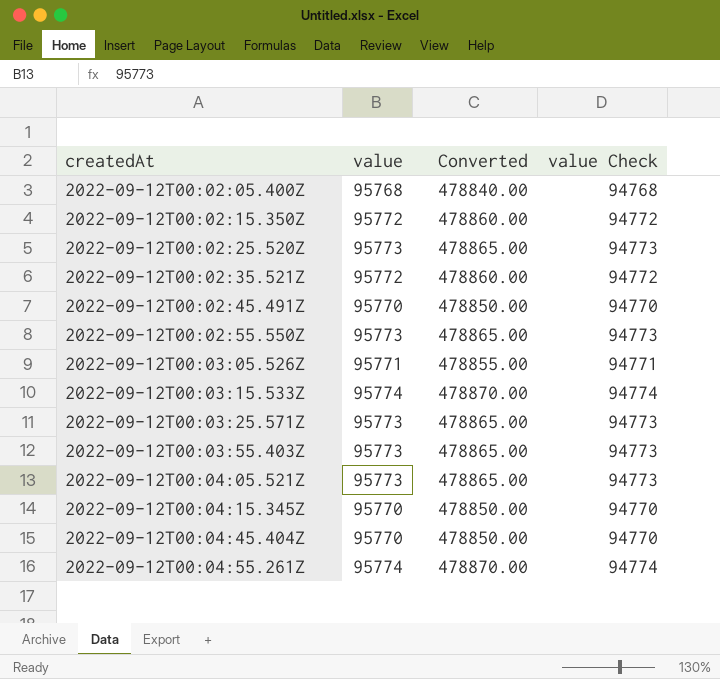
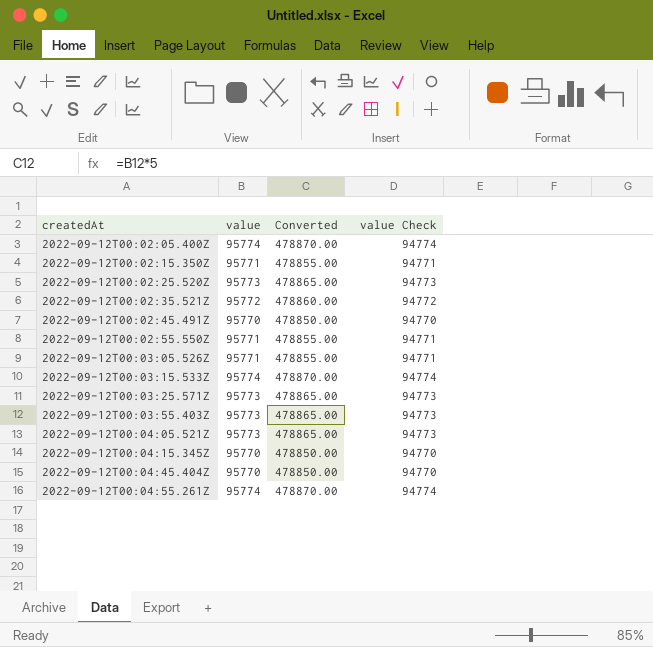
2022-09-12T00:02:05.400Z | value: 95768 -> 95774
2022-09-12T00:02:05.400Z | Converted: 478840.00 -> 478870.00
2022-09-12T00:02:05.400Z | value Check: 94768 -> 94774
2022-09-12T00:02:15.350Z | value: 95772 -> 95771
2022-09-12T00:02:15.350Z | Converted: 478860.00 -> 478855.00
2022-09-12T00:02:15.350Z | value Check: 94772 -> 94771
2022-09-12T00:02:55.550Z | value: 95773 -> 95771
2022-09-12T00:02:55.550Z | Converted: 478865.00 -> 478855.00
2022-09-12T00:02:55.550Z | value Check: 94773 -> 94771

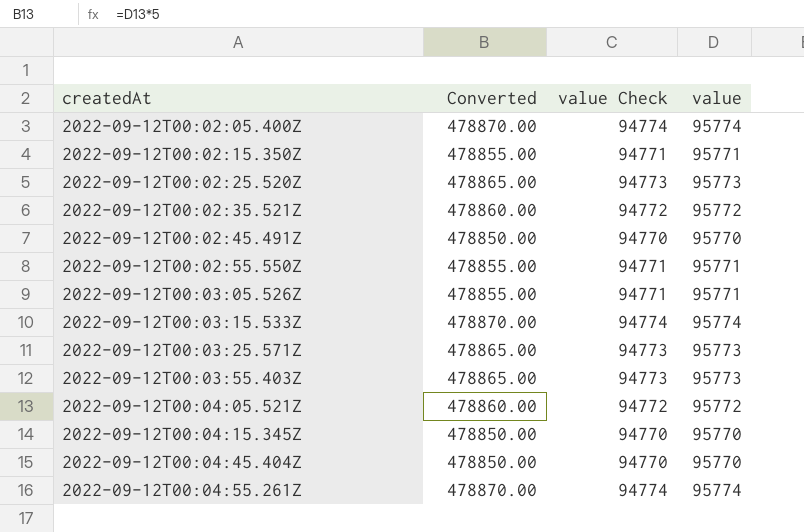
column value | position: 2 -> 4
2022-09-12T00:04:05.521Z | Converted: 478865.00 -> 478860.00
2022-09-12T00:04:05.521Z | value Check: 94773 -> 94772
2022-09-12T00:04:05.521Z | value: 95773 -> 95772

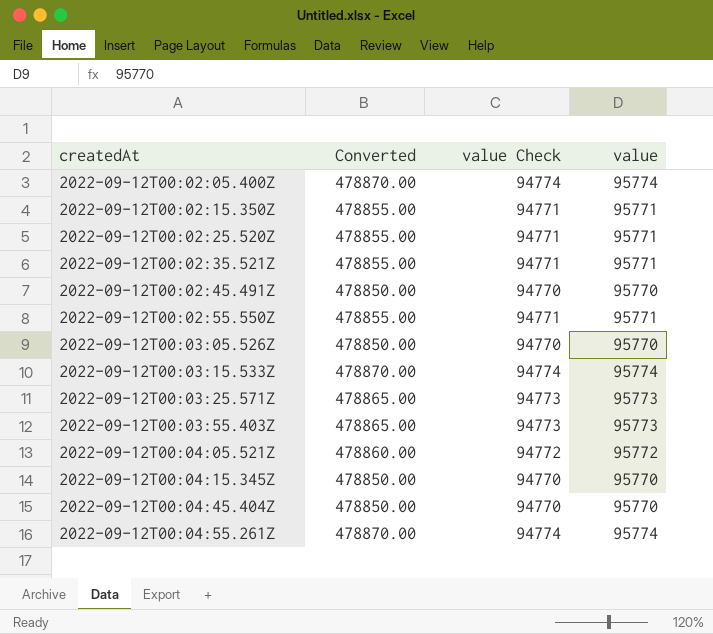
2022-09-12T00:02:25.520Z | Converted: 478865.00 -> 478855.00
2022-09-12T00:02:25.520Z | value Check: 94773 -> 94771
2022-09-12T00:02:25.520Z | value: 95773 -> 95771
2022-09-12T00:02:35.521Z | Converted: 478860.00 -> 478855.00
2022-09-12T00:02:35.521Z | value Check: 94772 -> 94771
2022-09-12T00:02:35.521Z | value: 95772 -> 95771
2022-09-12T00:03:05.526Z | Converted: 478855.00 -> 478850.00
2022-09-12T00:03:05.526Z | value Check: 94771 -> 94770
2022-09-12T00:03:05.526Z | value: 95771 -> 95770

